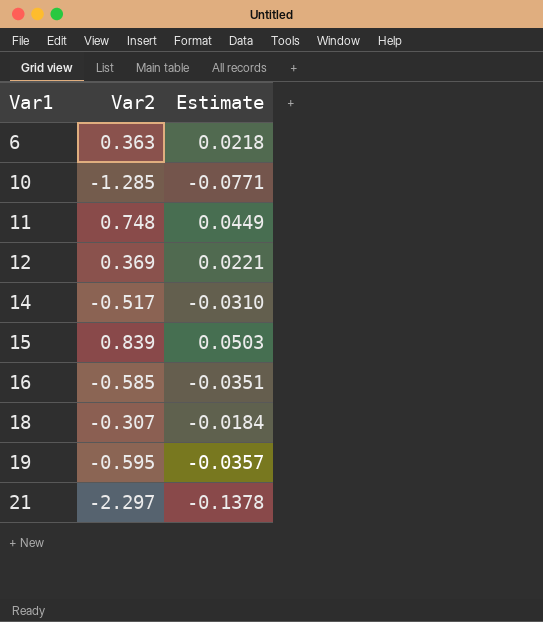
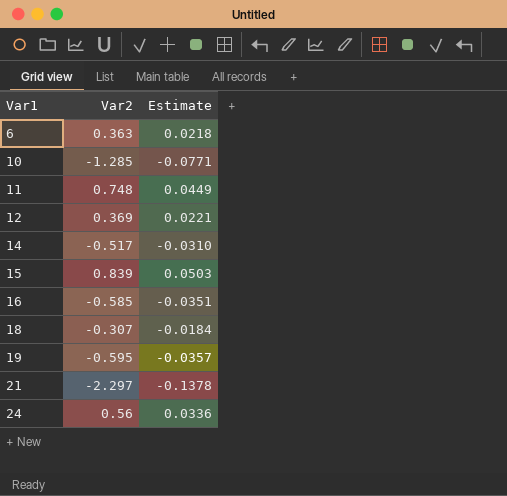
row 24: none -> 0.56 | 0.0336

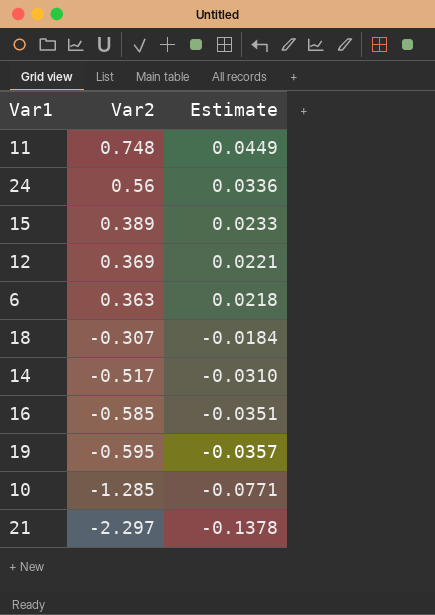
row order: Var1 ascending -> Var2 descending
15 | Var2: 0.839 -> 0.389
15 | Estimate: 0.0503 -> 0.0233

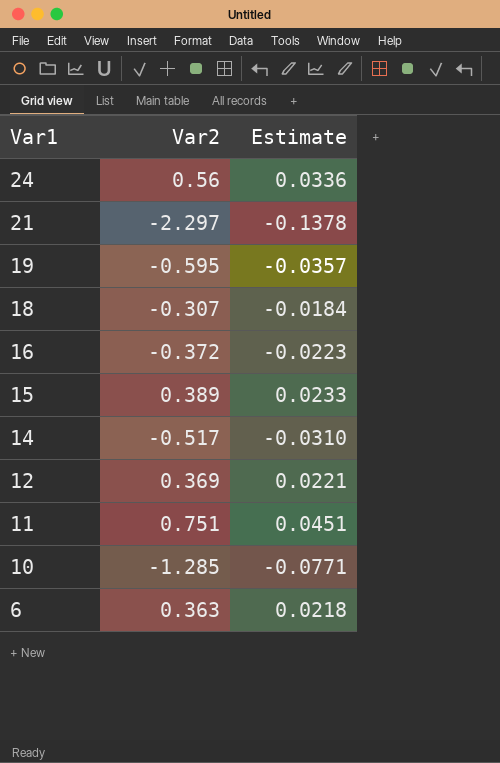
row order: Var2 descending -> Var1 descending
16 | Var2: -0.585 -> -0.372
16 | Estimate: -0.0351 -> -0.0223
11 | Var2: 0.748 -> 0.751
11 | Estimate: 0.0449 -> 0.0451

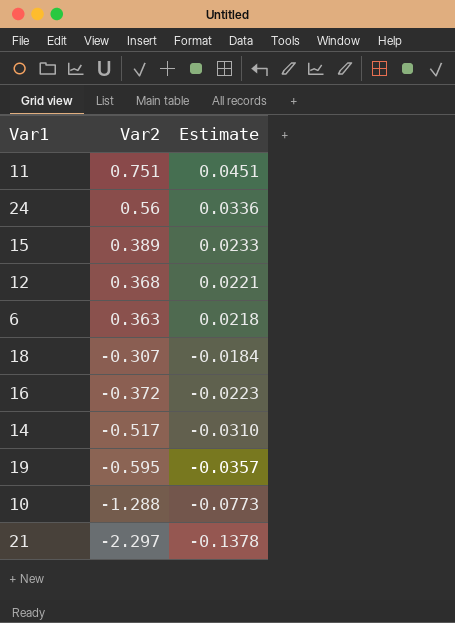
row order: Var1 descending -> Var2 descending
12 | Var2: 0.369 -> 0.368
10 | Var2: -1.285 -> -1.288
10 | Estimate: -0.0771 -> -0.0773

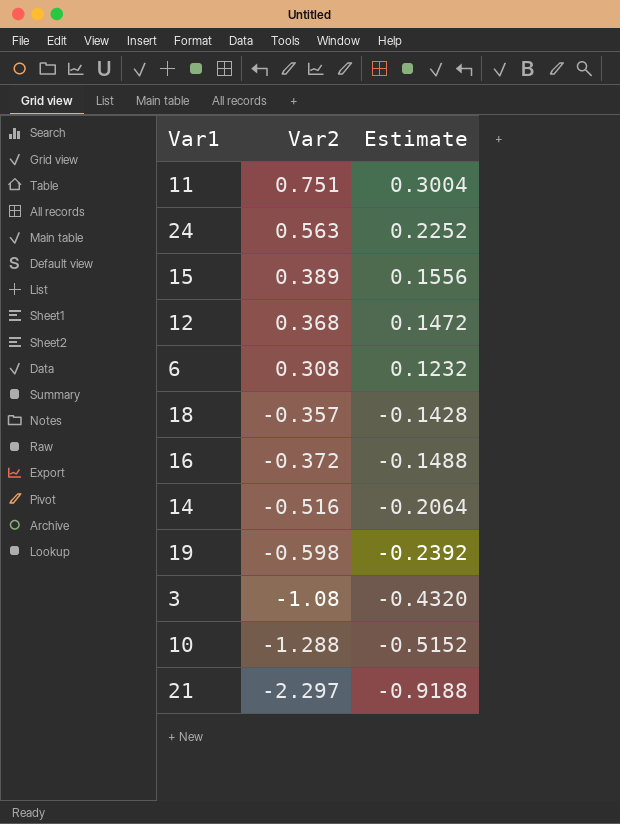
column Estimate | formula: [Var2] * 0.06 -> [Var2] * 0.4
24 | Var2: 0.56 -> 0.563
6 | Var2: 0.363 -> 0.308
18 | Var2: -0.307 -> -0.357
14 | Var2: -0.517 -> -0.516
19 | Var2: -0.595 -> -0.598
row 3: none -> -1.08 | -0.4320

